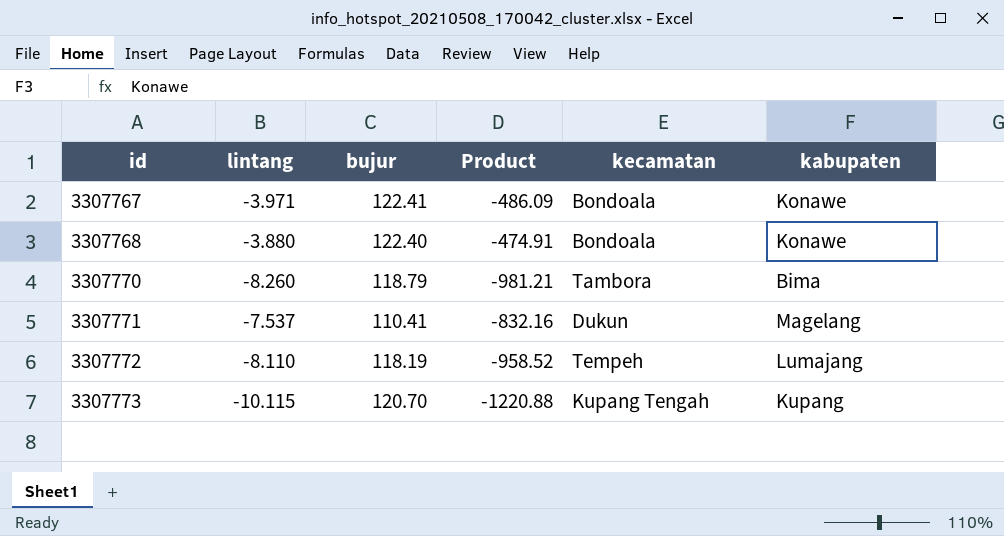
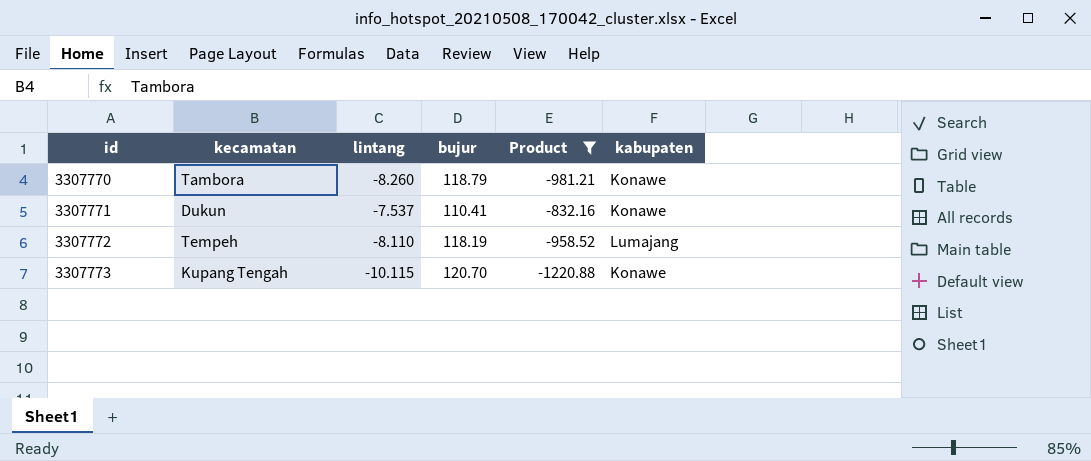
filter: none -> Product <= -832.16
column kecamatan | position: 5 -> 2
3307770 | kabupaten: Bima -> Konawe
3307771 | kabupaten: Magelang -> Konawe
3307773 | kabupaten: Kupang -> Konawe

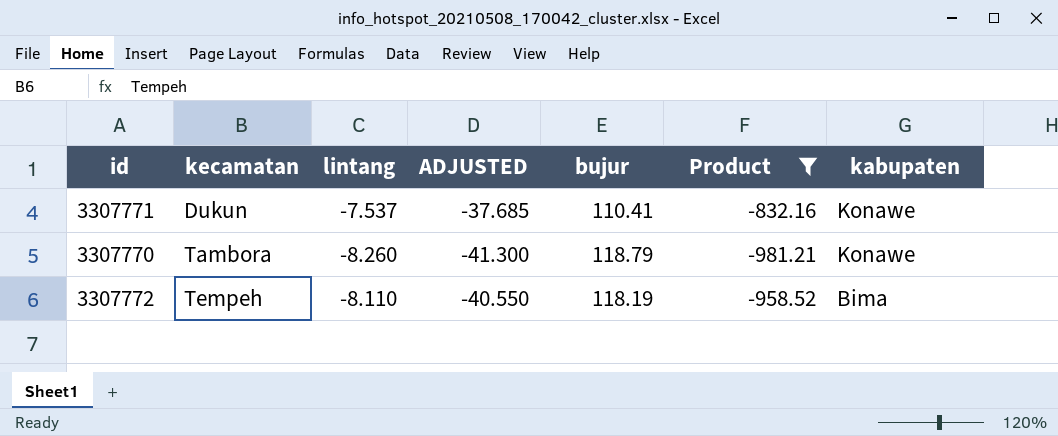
row order: id ascending -> kecamatan ascending
column ADJUSTED | formula: none -> [lintang] * 5
row 3307773: Kupang Tengah | -10.115 | 120.70 | -1220.88 | Konawe -> none
3307772 | kabupaten: Lumajang -> Bima

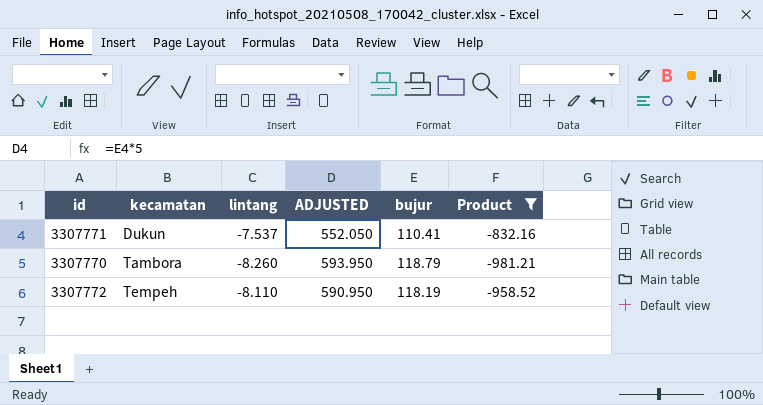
column kabupaten | position: 7 -> none
column ADJUSTED | formula: [lintang] * 5 -> [bujur] * 5

